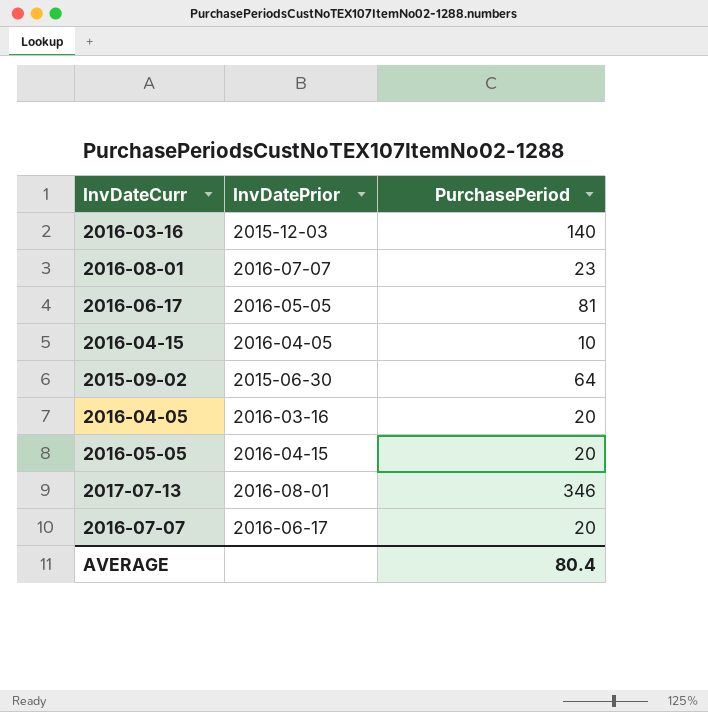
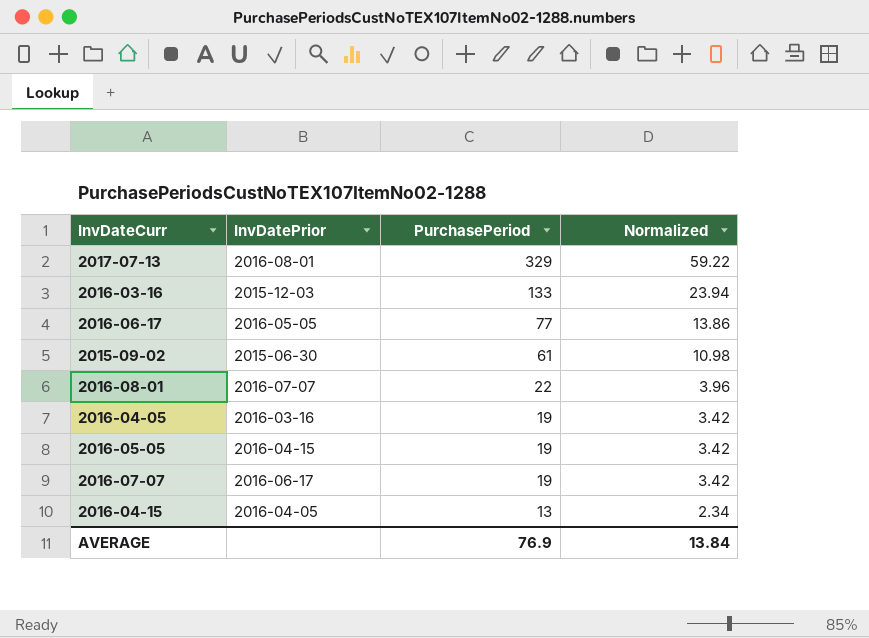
row order: none -> PurchasePeriod descending
column Normalized | formula: none -> [PurchasePeriod] * 0.18
2017-07-13 | PurchasePeriod: 346 -> 329
2016-03-16 | PurchasePeriod: 140 -> 133
2016-06-17 | PurchasePeriod: 81 -> 77
2015-09-02 | PurchasePeriod: 64 -> 61
2016-08-01 | PurchasePeriod: 23 -> 22
2016-04-05 | PurchasePeriod: 20 -> 19
2016-05-05 | PurchasePeriod: 20 -> 19
2016-07-07 | PurchasePeriod: 20 -> 19
2016-04-15 | PurchasePeriod: 10 -> 13
AVERAGE | PurchasePeriod: 80.4 -> 76.9

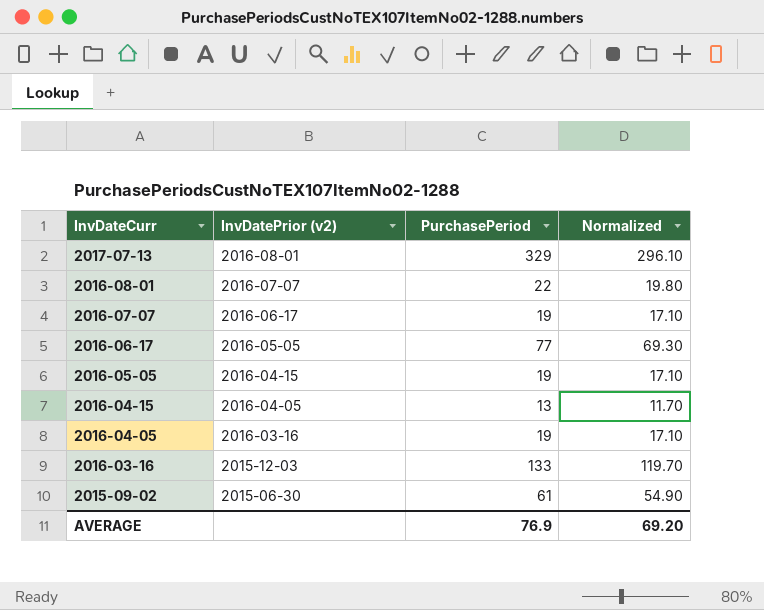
row order: PurchasePeriod descending -> InvDateCurr descending
column name: InvDatePrior -> InvDatePrior (v2)
column Normalized | formula: [PurchasePeriod] * 0.18 -> [PurchasePeriod] * 0.9
AVERAGE | Normalized: 13.84 -> 69.20

